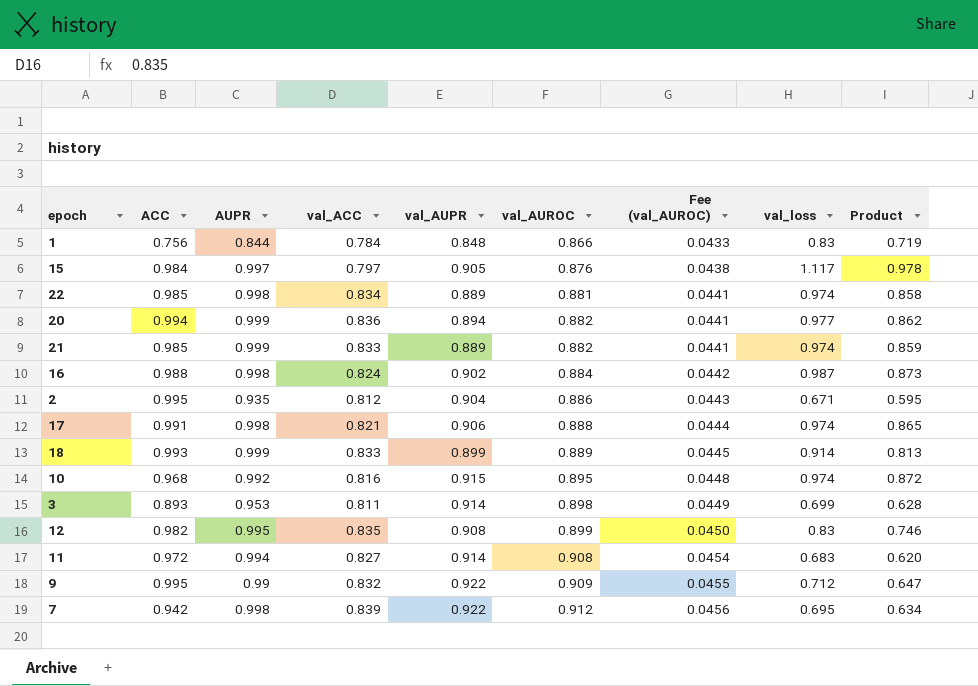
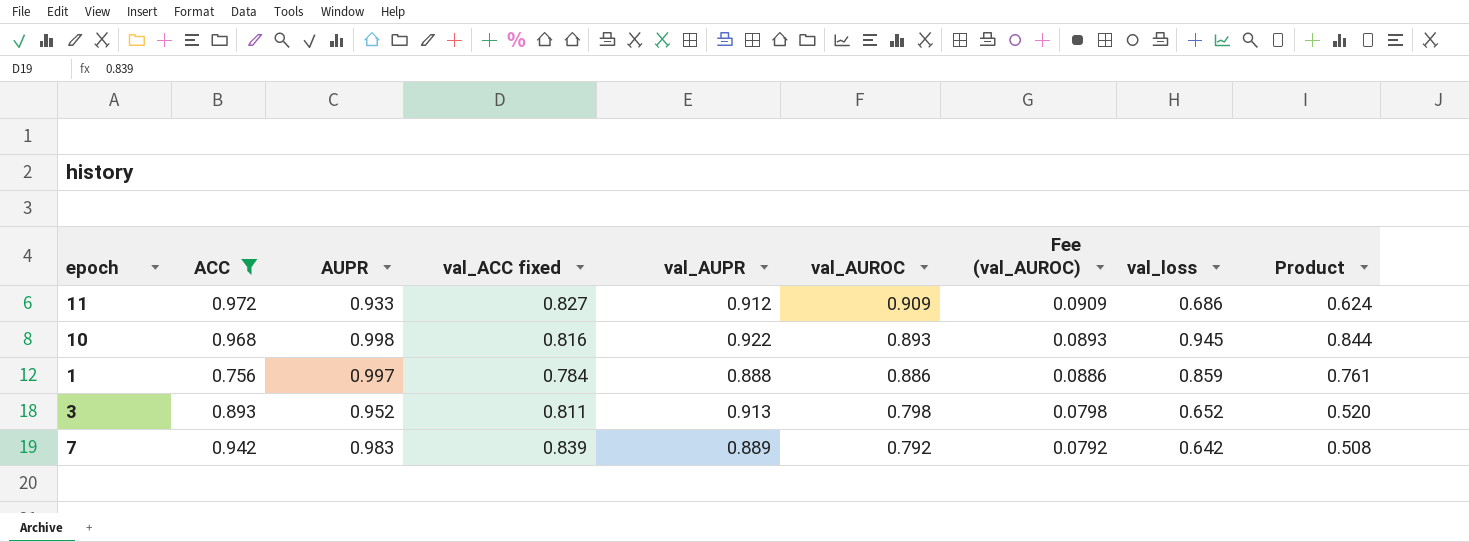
filter: none -> ACC <= 0.972
row order: val_AUROC ascending -> val_AUROC descending
column name: val_ACC -> val_ACC fixed
column Fee (val_AUROC) | formula: [val_AUROC] * 0.05 -> [val_AUROC] * 0.1
11 | AUPR: 0.994 -> 0.933
11 | val_AUPR: 0.914 -> 0.912
11 | val_AUROC: 0.908 -> 0.909
11 | val_loss: 0.683 -> 0.686
11 | Product: 0.620 -> 0.624
10 | AUPR: 0.992 -> 0.998
10 | val_AUPR: 0.915 -> 0.922
10 | val_AUROC: 0.895 -> 0.893
10 | val_loss: 0.974 -> 0.945
10 | Product: 0.872 -> 0.844
1 | AUPR: 0.844 -> 0.997
1 | val_AUPR: 0.848 -> 0.888
1 | val_AUROC: 0.866 -> 0.886
1 | val_loss: 0.83 -> 0.859
1 | Product: 0.719 -> 0.761
3 | AUPR: 0.953 -> 0.952
3 | val_AUPR: 0.914 -> 0.913
3 | val_AUROC: 0.898 -> 0.798
3 | val_loss: 0.699 -> 0.652
3 | Product: 0.628 -> 0.520
7 | AUPR: 0.998 -> 0.983
7 | val_AUPR: 0.922 -> 0.889
7 | val_AUROC: 0.912 -> 0.792
7 | val_loss: 0.695 -> 0.642
7 | Product: 0.634 -> 0.508

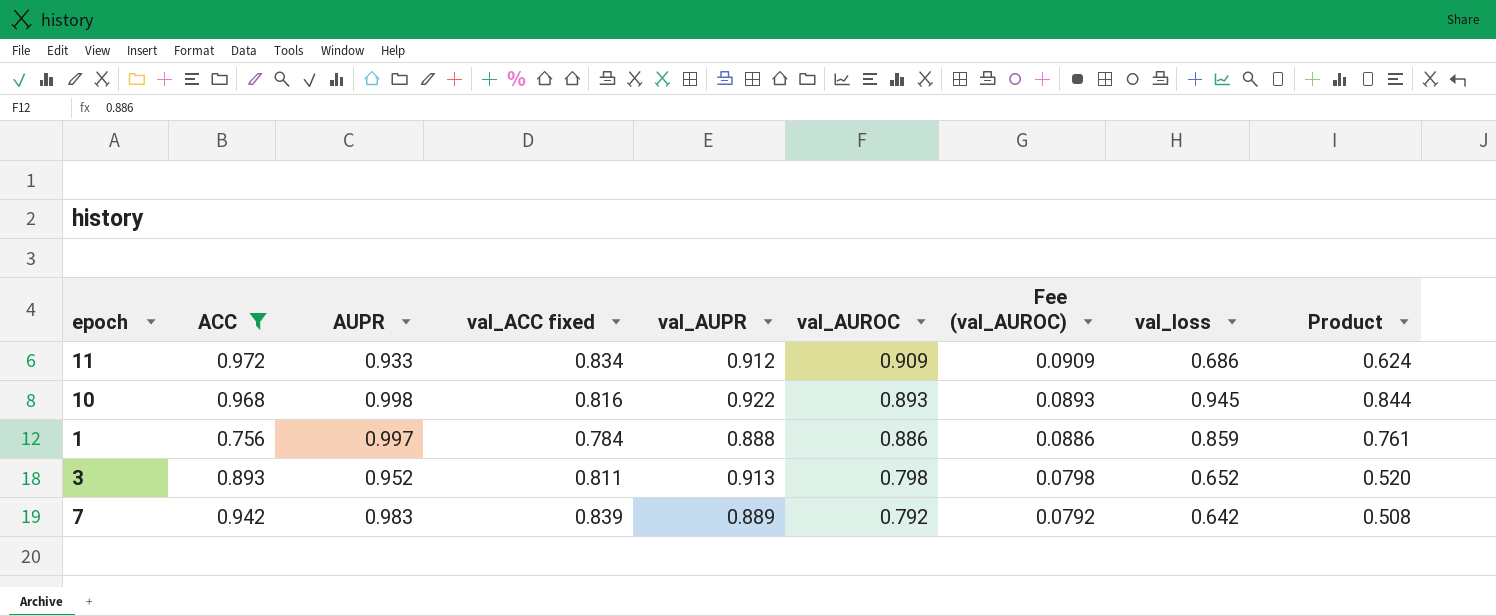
11 | val_ACC fixed: 0.827 -> 0.834

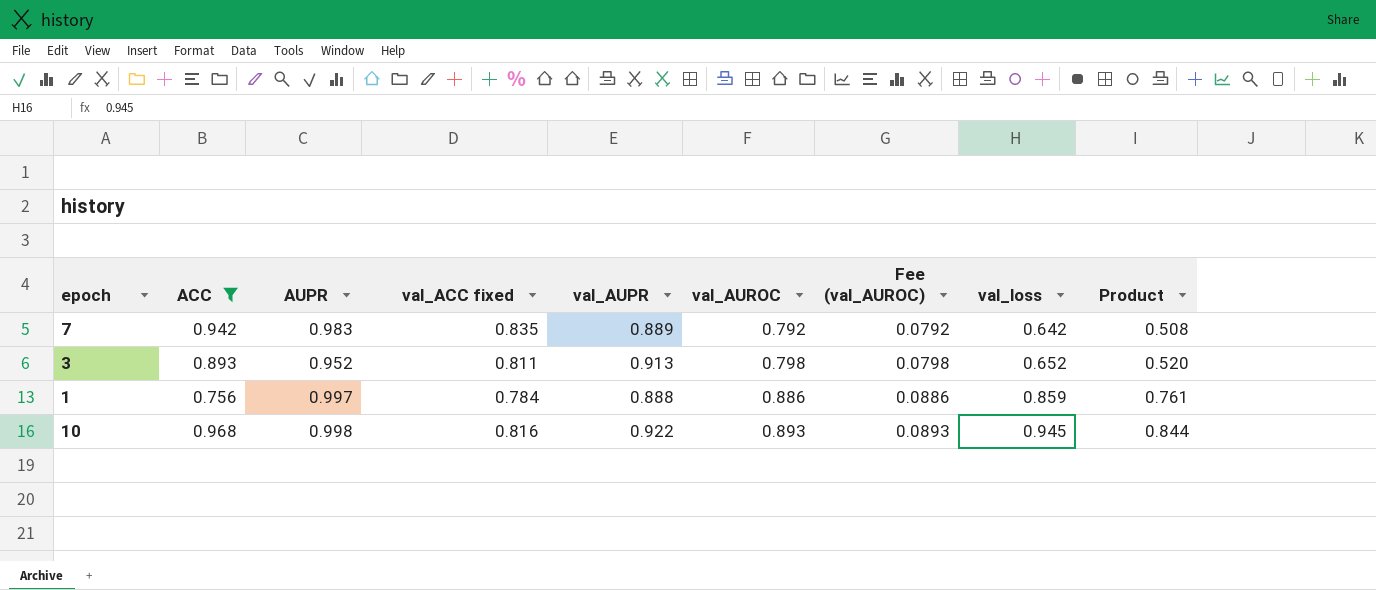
row order: val_AUROC descending -> val_AUROC ascending
row 11: 0.972 | 0.933 | 0.834 | 0.912 | 0.909 | 0.0909 | 0.686 | 0.624 -> none
7 | val_ACC fixed: 0.839 -> 0.835

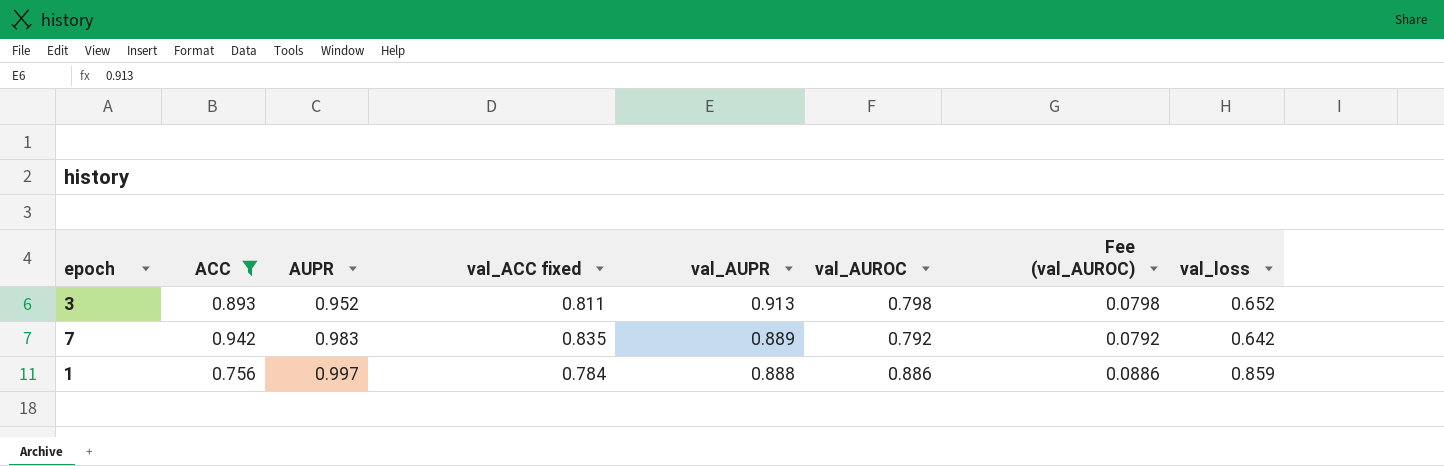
row order: val_AUROC ascending -> AUPR ascending
column Product | formula: [val_AUROC] * [val_loss] -> none
row 10: 0.968 | 0.998 | 0.816 | 0.922 | 0.893 | 0.0893 | 0.945 | 0.844 -> none

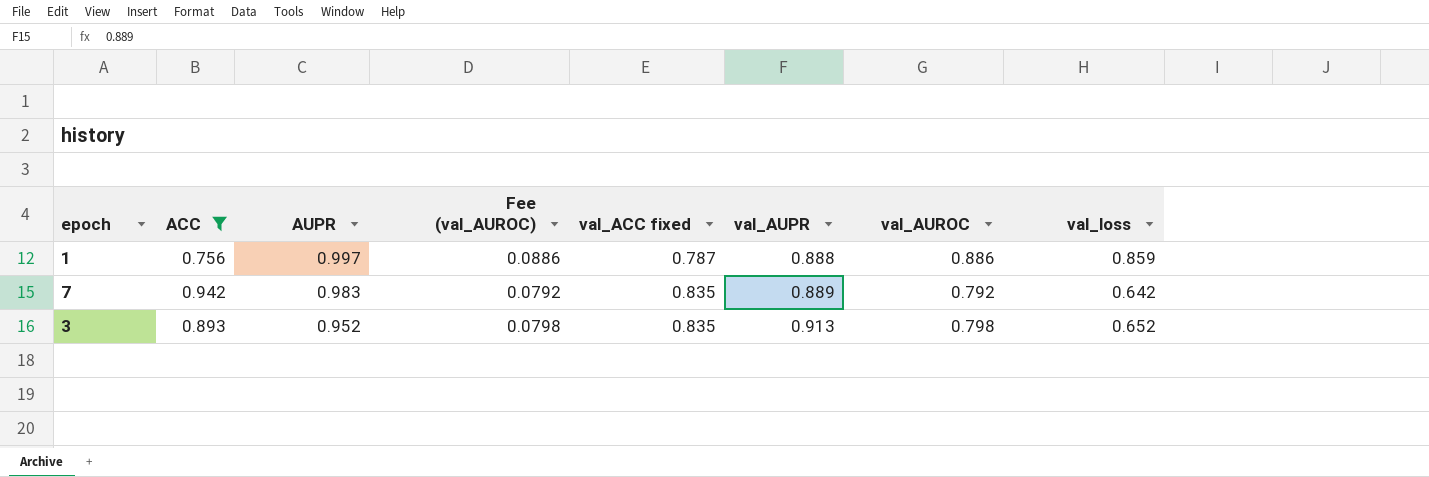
row order: AUPR ascending -> AUPR descending
column Fee (val_AUROC) | position: 7 -> 4
1 | val_ACC fixed: 0.784 -> 0.787
3 | val_ACC fixed: 0.811 -> 0.835

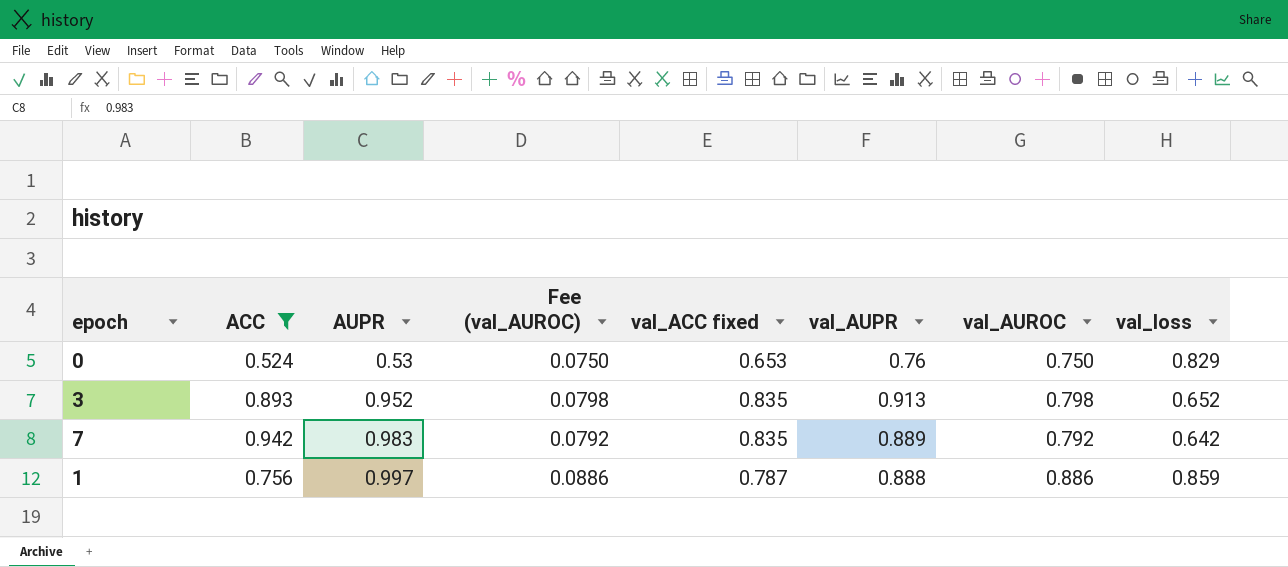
row order: AUPR descending -> AUPR ascending
row 0: none -> 0.524 | 0.53 | 0.0750 | 0.653 | 0.76 | 0.750 | 0.829

